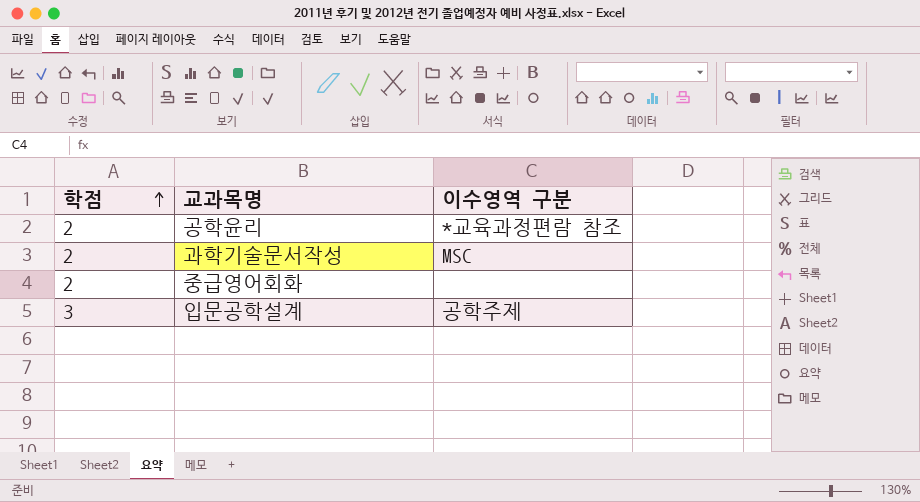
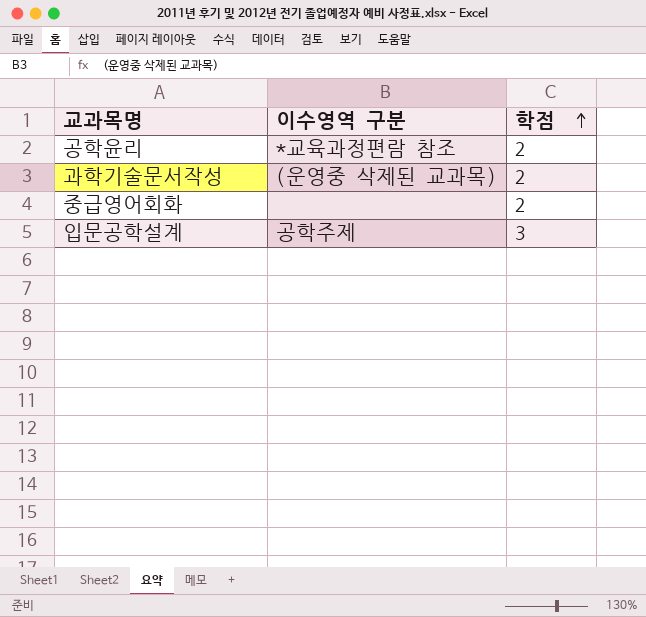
column 학점 | position: 1 -> 3
과학기술문서작성 | 이수영역 구분: MSC -> (운영중 삭제된 교과목)

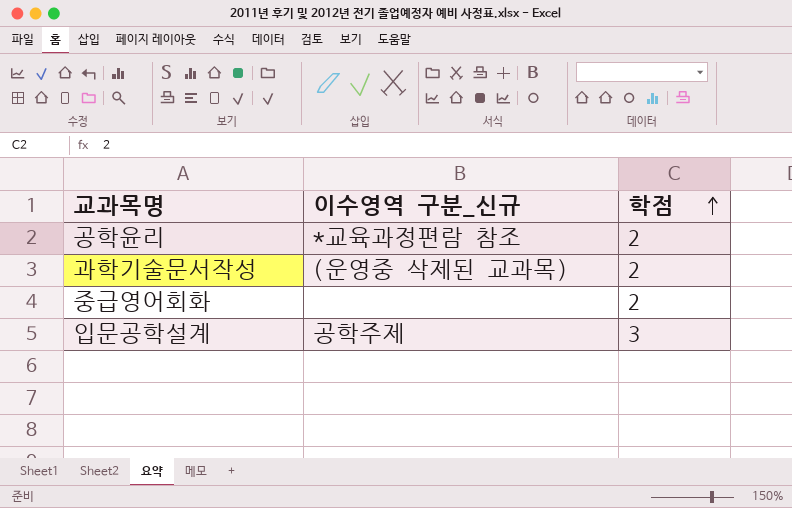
column name: 이수영역 구분 -> 이수영역 구분_신규

